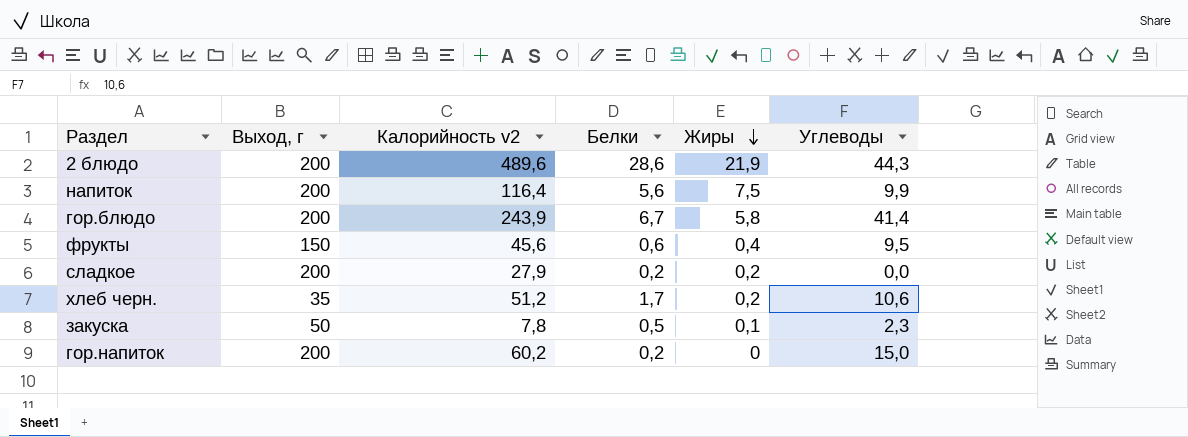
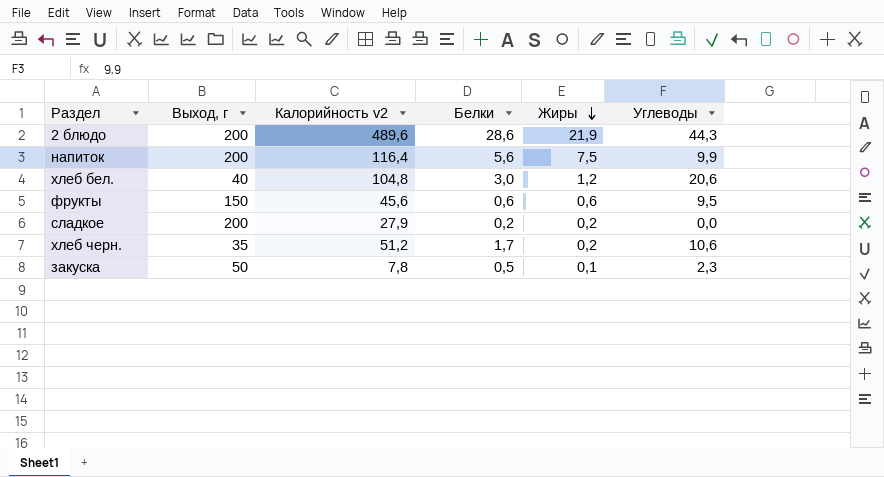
row гор.блюдо: 200 | 243,9 | 6,7 | 5,8 | 41,4 -> none
row гор.напиток: 200 | 60,2 | 0,2 | 0 | 15,0 -> none
row хлеб бел.: none -> 40 | 104,8 | 3,0 | 1,2 | 20,6
фрукты | Жиры: 0,4 -> 0,6

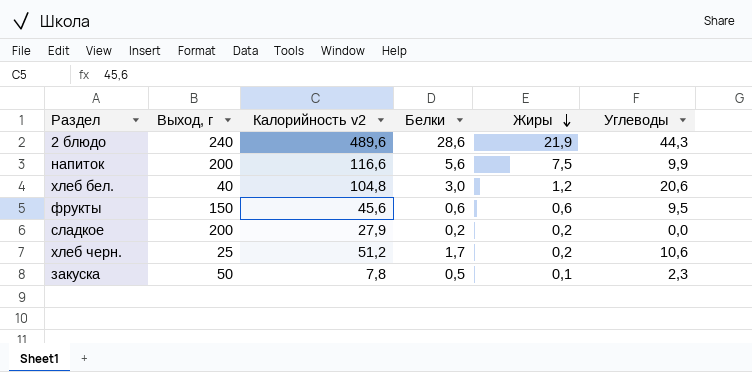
2 блюдо | Выход, г: 200 -> 240
напиток | Калорийность v2: 116,4 -> 116,6
хлеб черн. | Выход, г: 35 -> 25

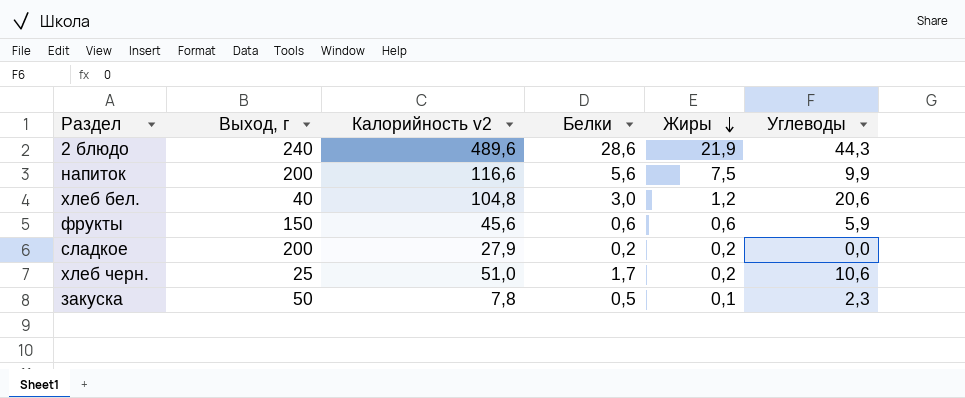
фрукты | Углеводы: 9,5 -> 5,9
хлеб черн. | Калорийность v2: 51,2 -> 51,0

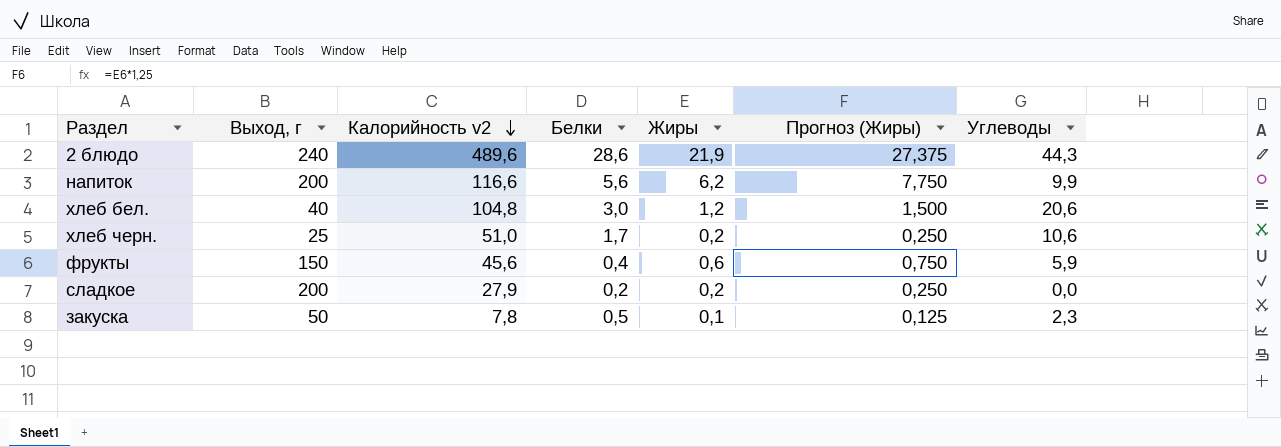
row order: Жиры descending -> Калорийность v2 descending
column Прогноз (Жиры) | formula: none -> [Жиры] * 1,25
напиток | Жиры: 7,5 -> 6,2
фрукты | Белки: 0,6 -> 0,4

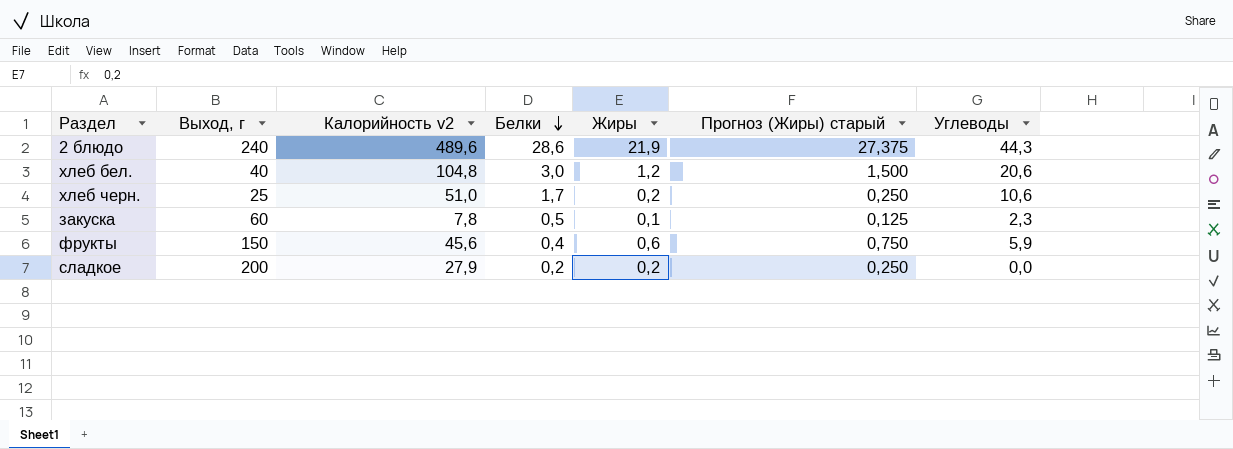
row order: Калорийность v2 descending -> Белки descending
column name: Прогноз (Жиры) -> Прогноз (Жиры) старый
row напиток: 200 | 116,6 | 5,6 | 6,2 | 7,750 | 9,9 -> none
закуска | Выход, г: 50 -> 60

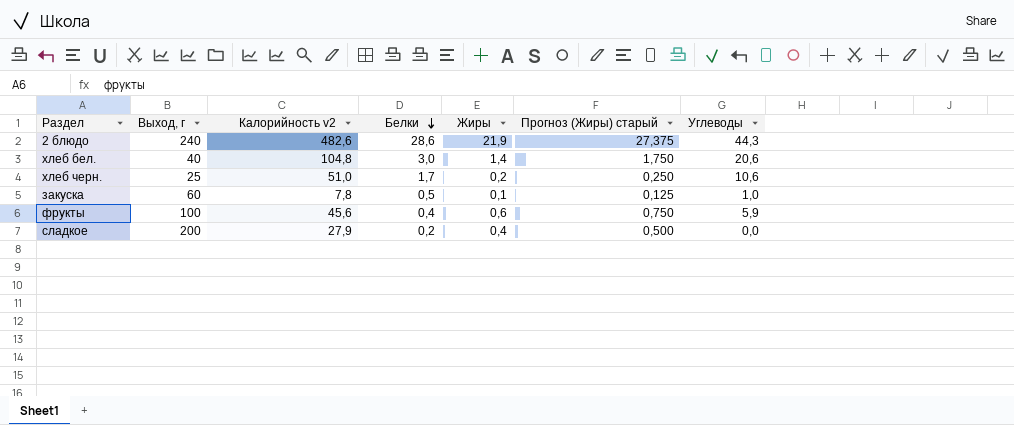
2 блюдо | Калорийность v2: 489,6 -> 482,6
хлеб бел. | Жиры: 1,2 -> 1,4
хлеб бел. | Прогноз (Жиры) старый: 1,500 -> 1,750
закуска | Углеводы: 2,3 -> 1,0
фрукты | Выход, г: 150 -> 100
сладкое | Жиры: 0,2 -> 0,4
сладкое | Прогноз (Жиры) старый: 0,250 -> 0,500

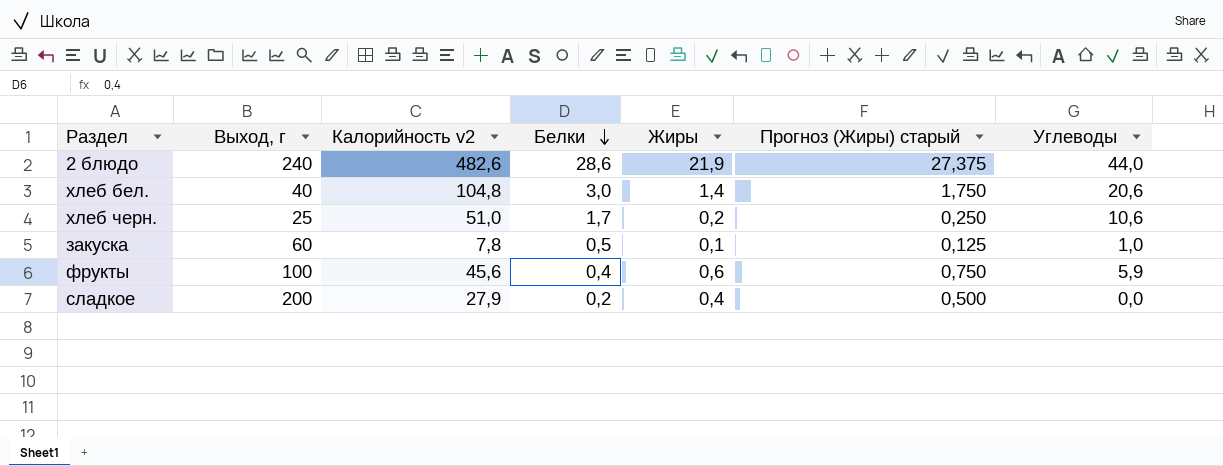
2 блюдо | Углеводы: 44,3 -> 44,0

